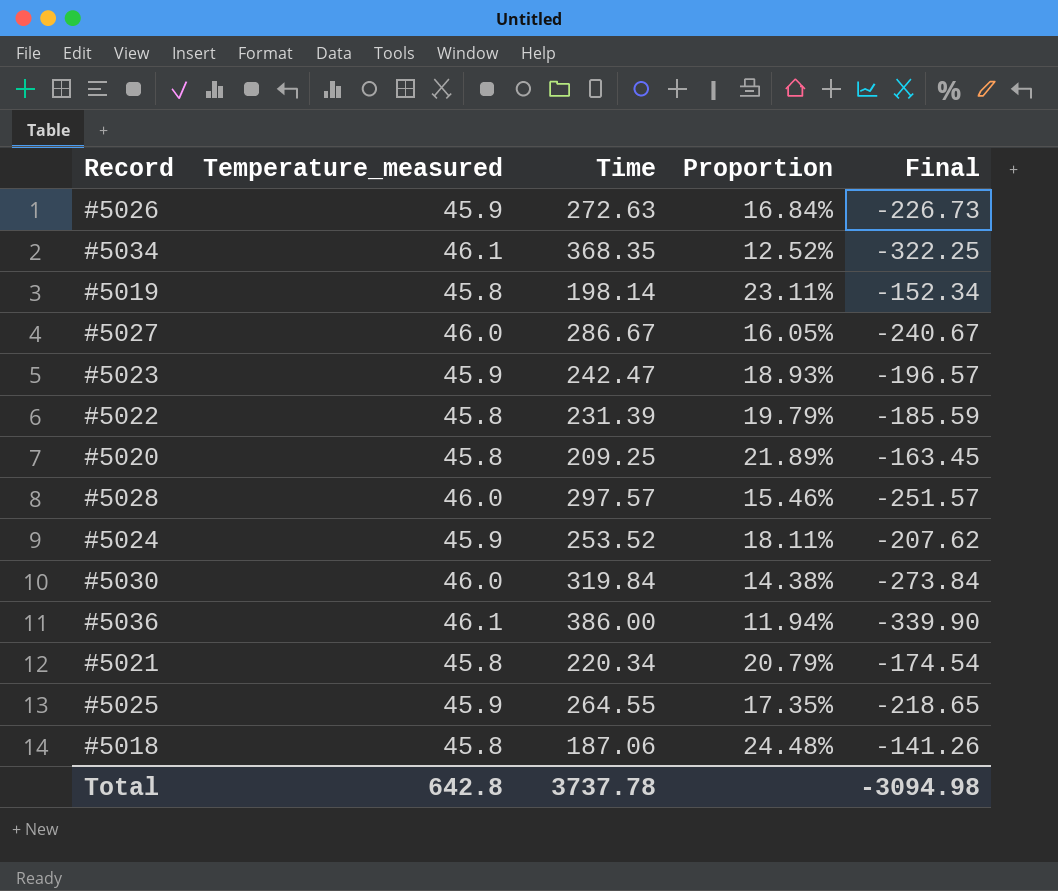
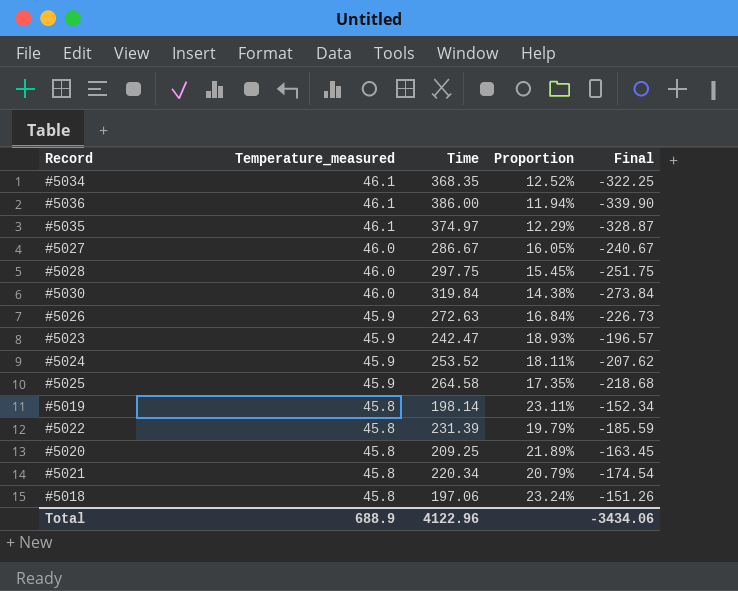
row order: none -> Temperature_measured descending
row #5035: none -> 46.1 | 374.97 | 12.29% | -328.87
#5028 | Time: 297.57 -> 297.75
#5028 | Proportion: 15.46% -> 15.45%
#5028 | Final: -251.57 -> -251.75
#5025 | Time: 264.55 -> 264.58
#5025 | Final: -218.65 -> -218.68
#5018 | Time: 187.06 -> 197.06
#5018 | Proportion: 24.48% -> 23.24%
#5018 | Final: -141.26 -> -151.26
Total | Temperature_measured: 642.8 -> 688.9
Total | Time: 3737.78 -> 4122.96
Total | Final: -3094.98 -> -3434.06

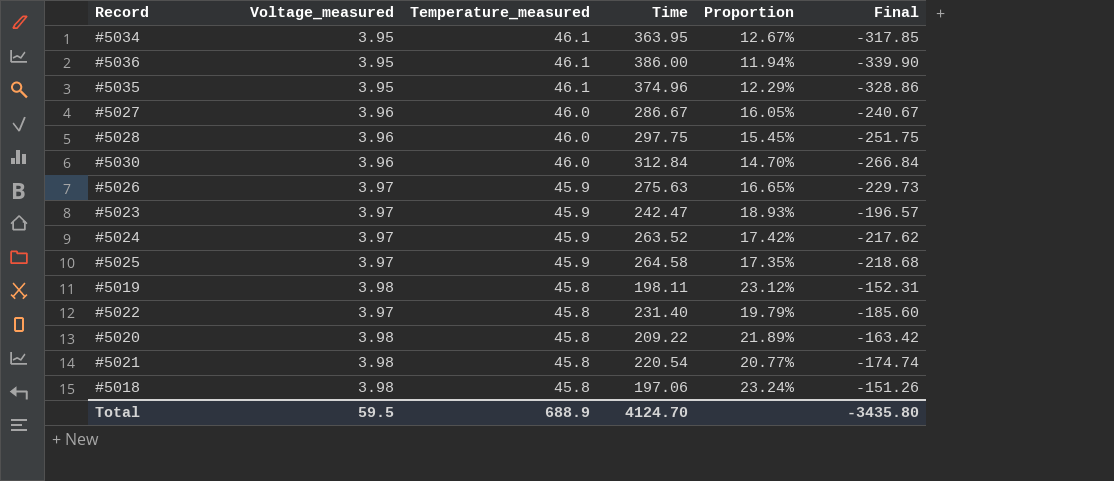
column Voltage_measured | position: none -> 2
#5034 | Time: 368.35 -> 363.95
#5034 | Proportion: 12.52% -> 12.67%
#5034 | Final: -322.25 -> -317.85
#5035 | Time: 374.97 -> 374.96
#5035 | Final: -328.87 -> -328.86
#5030 | Time: 319.84 -> 312.84
#5030 | Proportion: 14.38% -> 14.70%
#5030 | Final: -273.84 -> -266.84
#5026 | Time: 272.63 -> 275.63
#5026 | Proportion: 16.84% -> 16.65%
#5026 | Final: -226.73 -> -229.73
#5024 | Time: 253.52 -> 263.52
#5024 | Proportion: 18.11% -> 17.42%
#5024 | Final: -207.62 -> -217.62
#5019 | Time: 198.14 -> 198.11
#5019 | Proportion: 23.11% -> 23.12%
#5019 | Final: -152.34 -> -152.31
#5022 | Time: 231.39 -> 231.40
#5022 | Final: -185.59 -> -185.60
#5020 | Time: 209.25 -> 209.22
#5020 | Final: -163.45 -> -163.42
#5021 | Time: 220.34 -> 220.54
#5021 | Proportion: 20.79% -> 20.77%
#5021 | Final: -174.54 -> -174.74
Total | Time: 4122.96 -> 4124.70
Total | Final: -3434.06 -> -3435.80

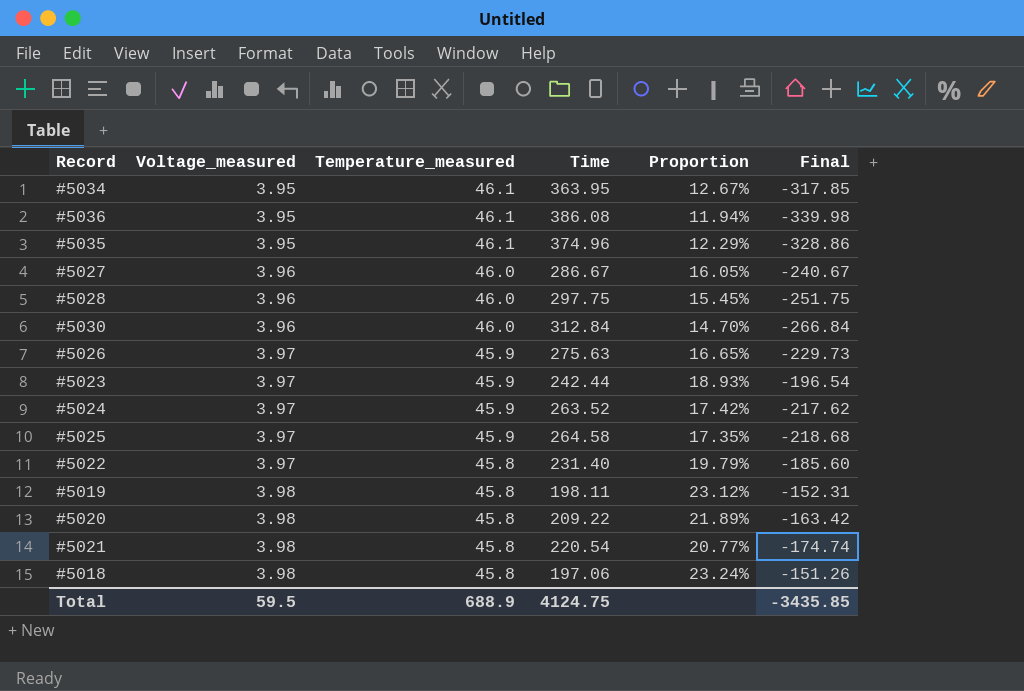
row order: Temperature_measured descending -> Voltage_measured ascending
#5036 | Time: 386.00 -> 386.08
#5036 | Final: -339.90 -> -339.98
#5023 | Time: 242.47 -> 242.44
#5023 | Final: -196.57 -> -196.54
Total | Time: 4124.70 -> 4124.75
Total | Final: -3435.80 -> -3435.85

